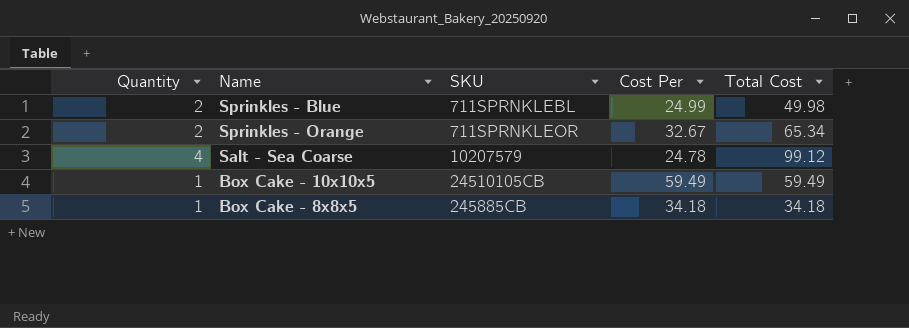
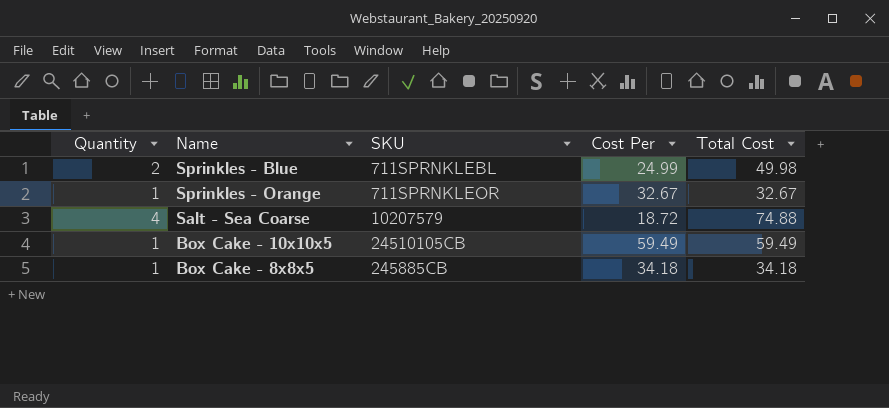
Sprinkles - Orange | Quantity: 2 -> 1
Sprinkles - Orange | Total Cost: 65.34 -> 32.67
Salt - Sea Coarse | Cost Per: 24.78 -> 18.72
Salt - Sea Coarse | Total Cost: 99.12 -> 74.88

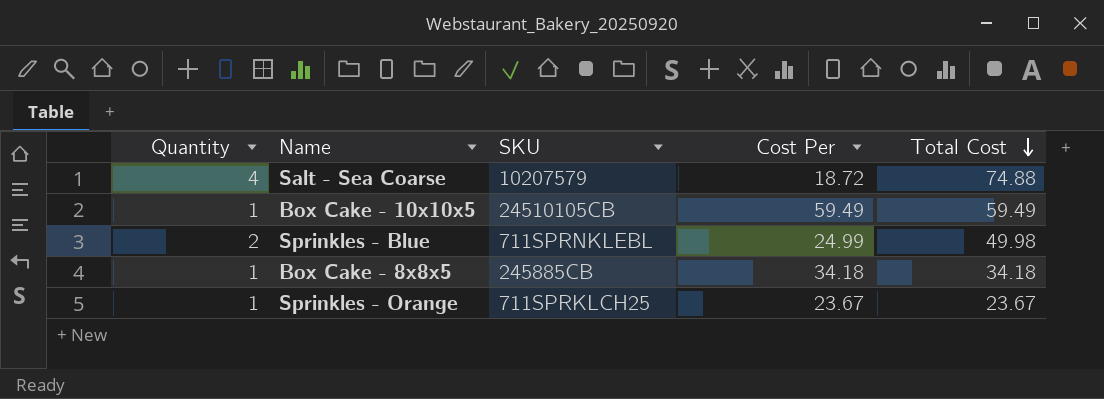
row order: none -> Total Cost descending
Sprinkles - Orange | SKU: 711SPRNKLEOR -> 711SPRKLCH25
Sprinkles - Orange | Cost Per: 32.67 -> 23.67
Sprinkles - Orange | Total Cost: 32.67 -> 23.67

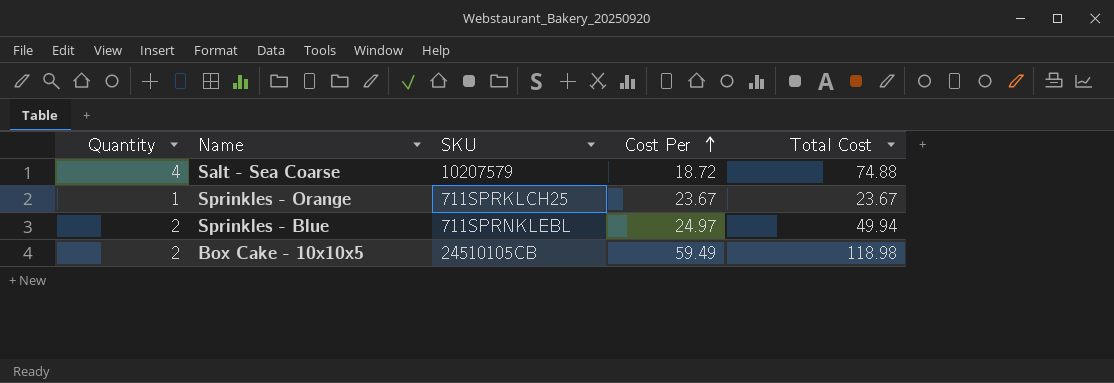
row order: Total Cost descending -> Cost Per ascending
row Box Cake - 8x8x5: 1 | 245885CB | 34.18 | 34.18 -> none
Sprinkles - Blue | Cost Per: 24.99 -> 24.97
Sprinkles - Blue | Total Cost: 49.98 -> 49.94
Box Cake - 10x10x5 | Quantity: 1 -> 2
Box Cake - 10x10x5 | Total Cost: 59.49 -> 118.98

